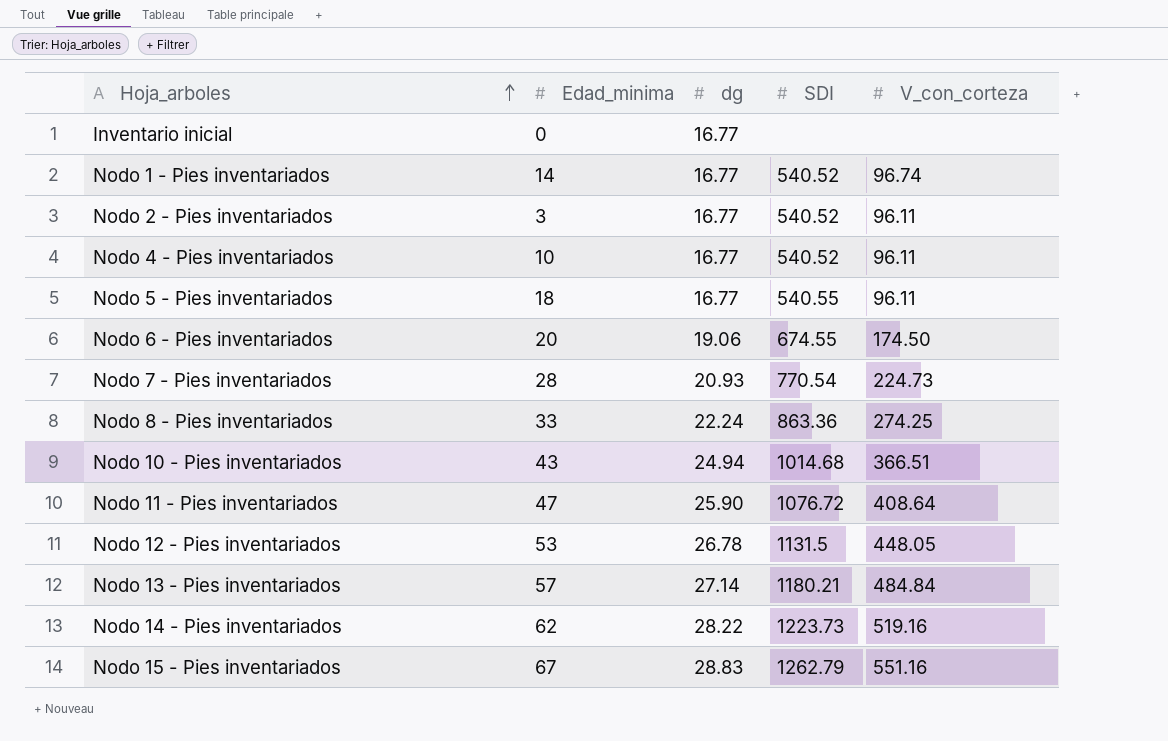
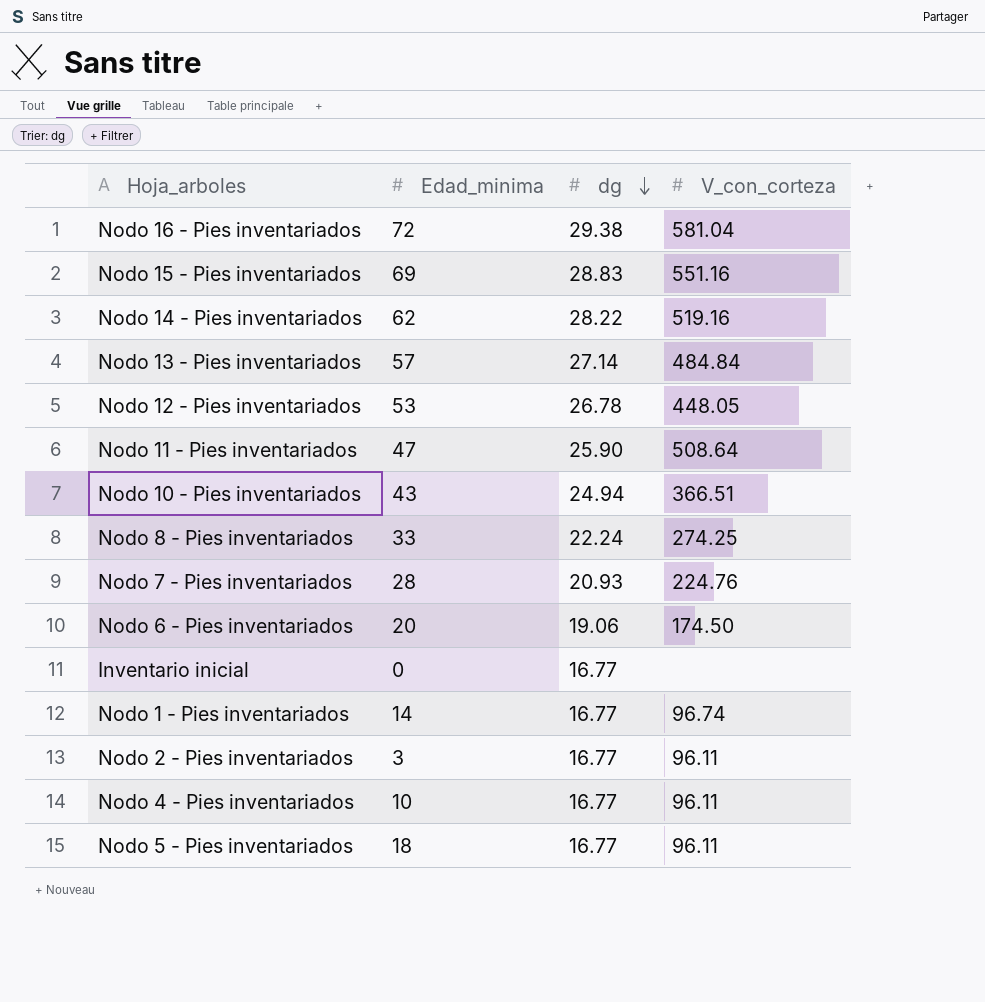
row order: Hoja_arboles ascending -> dg descending
column SDI | position: 4 -> none
row Nodo 16 - Pies inventariados: none -> 72 | 29.38 | 581.04
Nodo 15 - Pies inventariados | Edad_minima: 67 -> 69
Nodo 11 - Pies inventariados | V_con_corteza: 408.64 -> 508.64
Nodo 7 - Pies inventariados | V_con_corteza: 224.73 -> 224.76

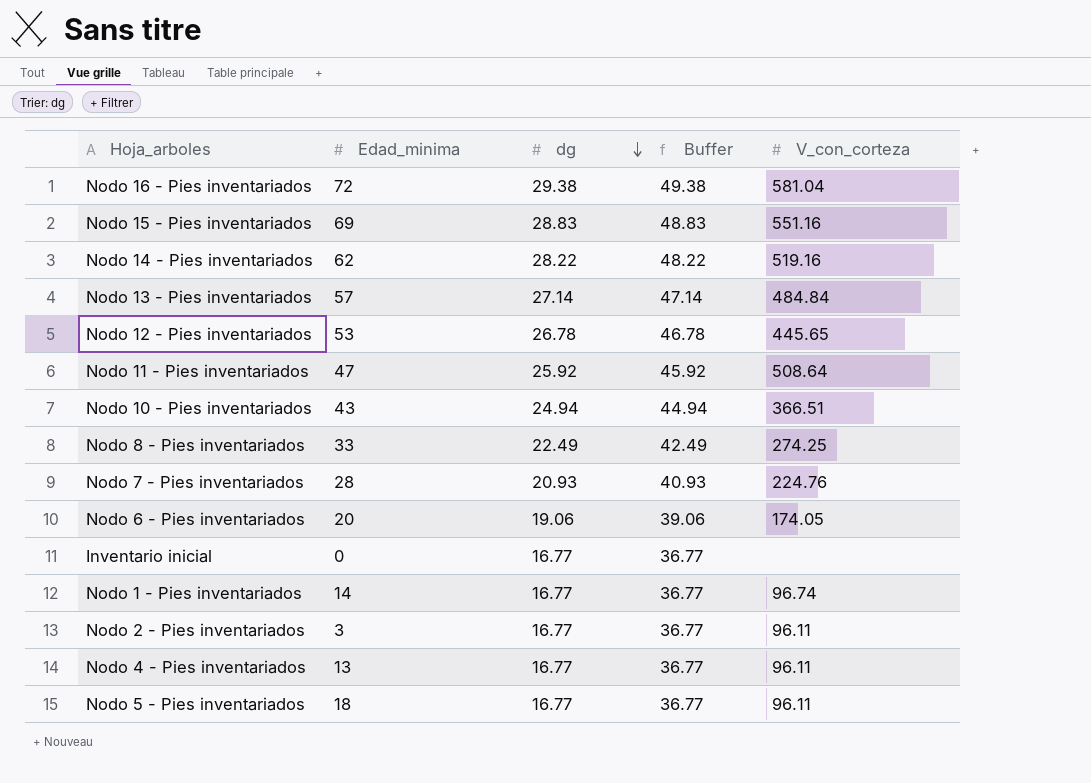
column Buffer | formula: none -> [dg] + 20
Nodo 12 - Pies inventariados | V_con_corteza: 448.05 -> 445.65
Nodo 11 - Pies inventariados | dg: 25.90 -> 25.92
Nodo 8 - Pies inventariados | dg: 22.24 -> 22.49
Nodo 6 - Pies inventariados | V_con_corteza: 174.50 -> 174.05
Nodo 4 - Pies inventariados | Edad_minima: 10 -> 13

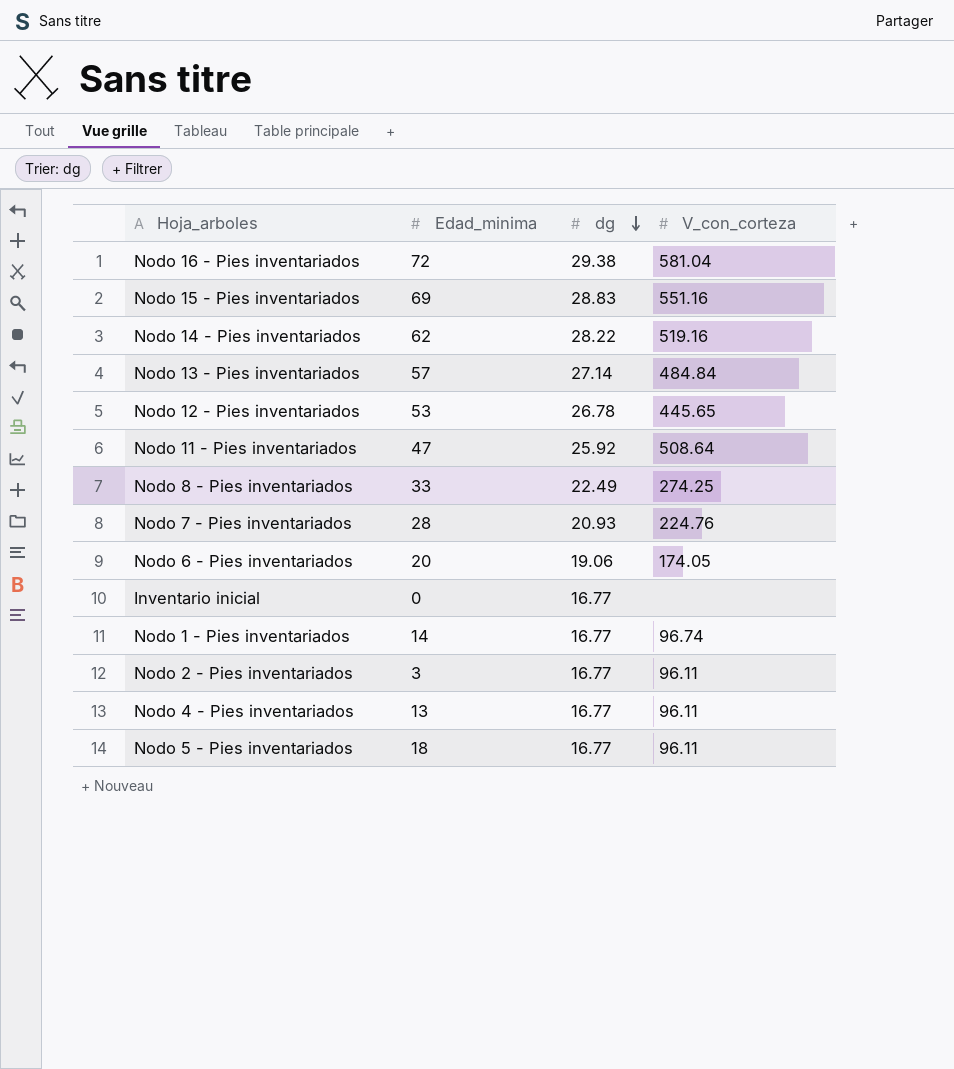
column Buffer | formula: [dg] + 20 -> none
row Nodo 10 - Pies inventariados: 43 | 24.94 | 44.94 | 366.51 -> none

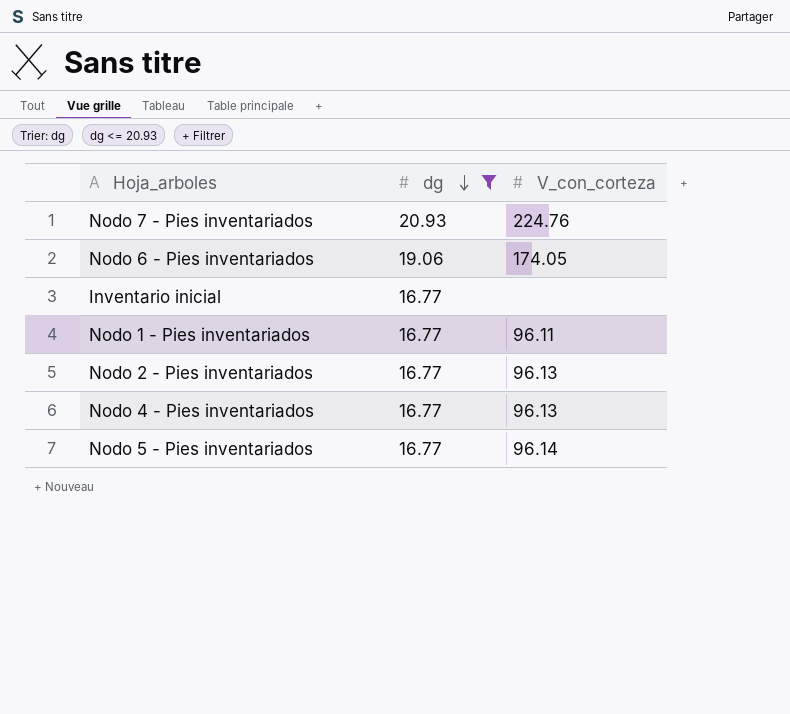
filter: none -> dg <= 20.93
column Edad_minima | position: 2 -> none
Nodo 1 - Pies inventariados | V_con_corteza: 96.74 -> 96.11
Nodo 2 - Pies inventariados | V_con_corteza: 96.11 -> 96.13
Nodo 4 - Pies inventariados | V_con_corteza: 96.11 -> 96.13
Nodo 5 - Pies inventariados | V_con_corteza: 96.11 -> 96.14

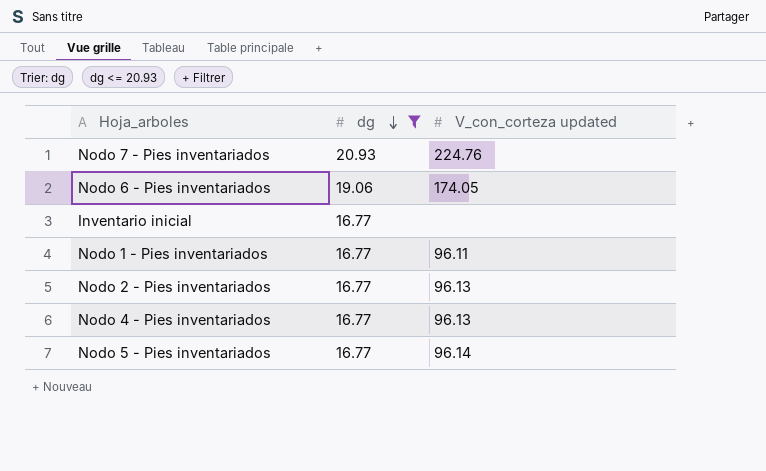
column name: V_con_corteza -> V_con_corteza updated

